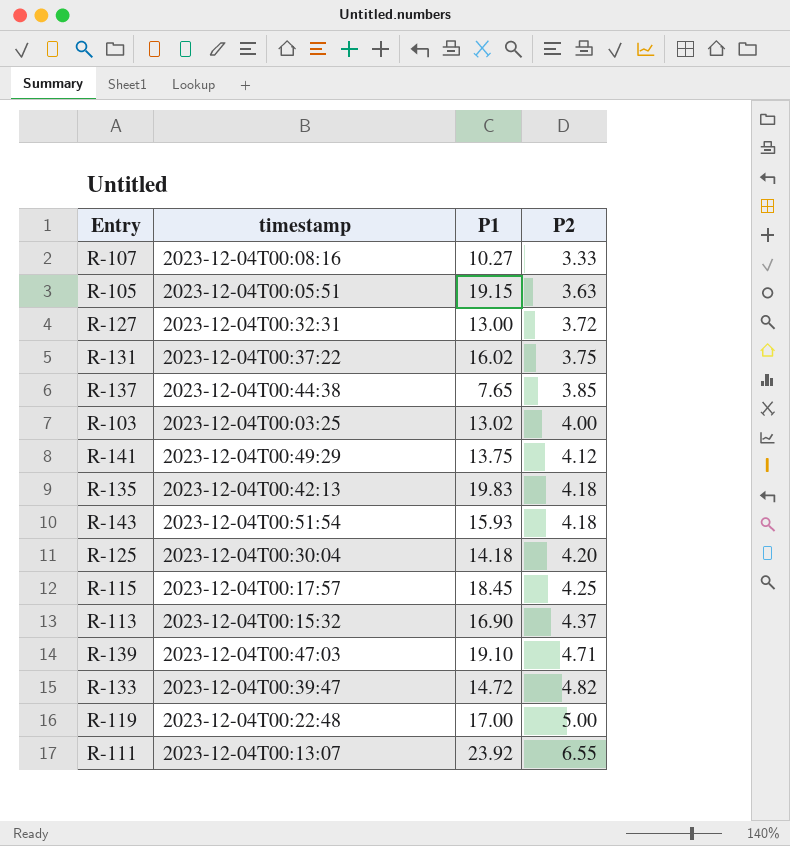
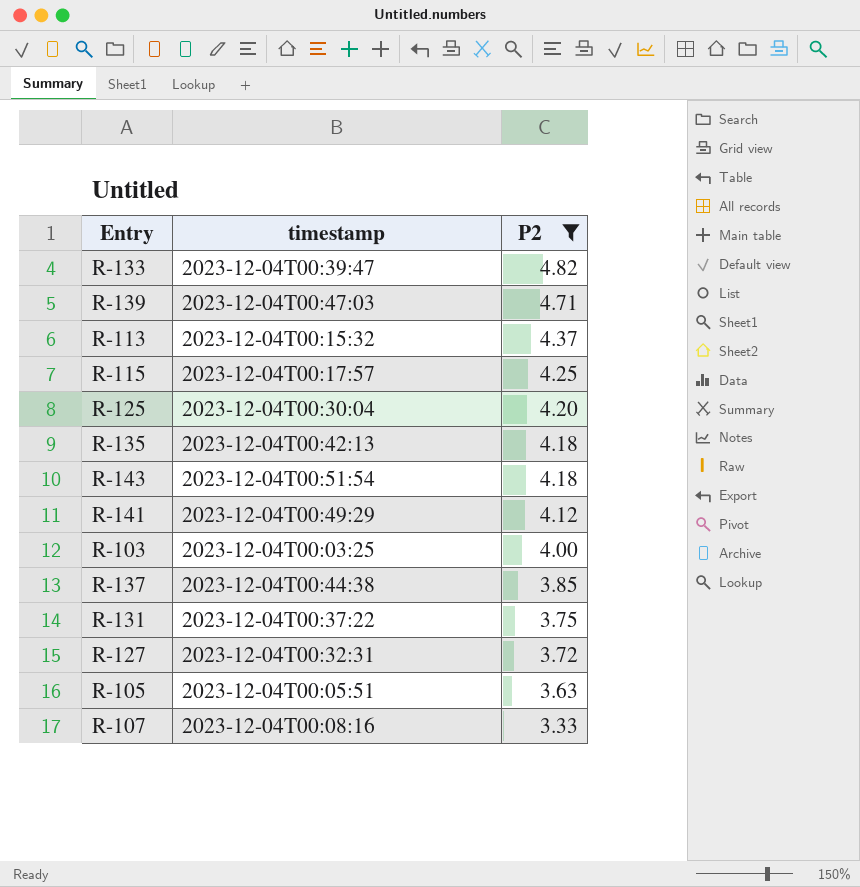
filter: none -> P2 <= 4.82
row order: P2 ascending -> P2 descending
column P1 | position: 3 -> none

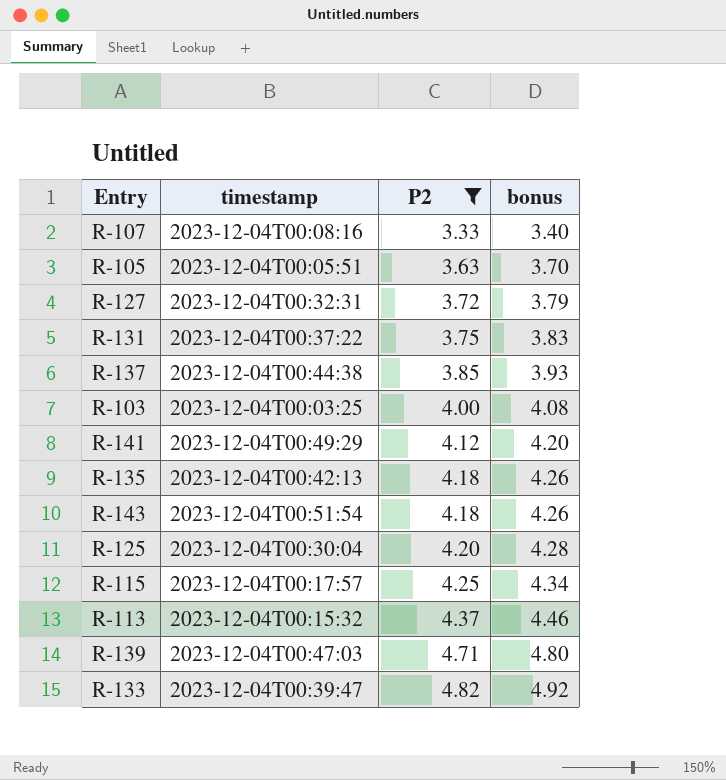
row order: P2 descending -> P2 ascending
column bonus | formula: none -> [P2] * 1.02

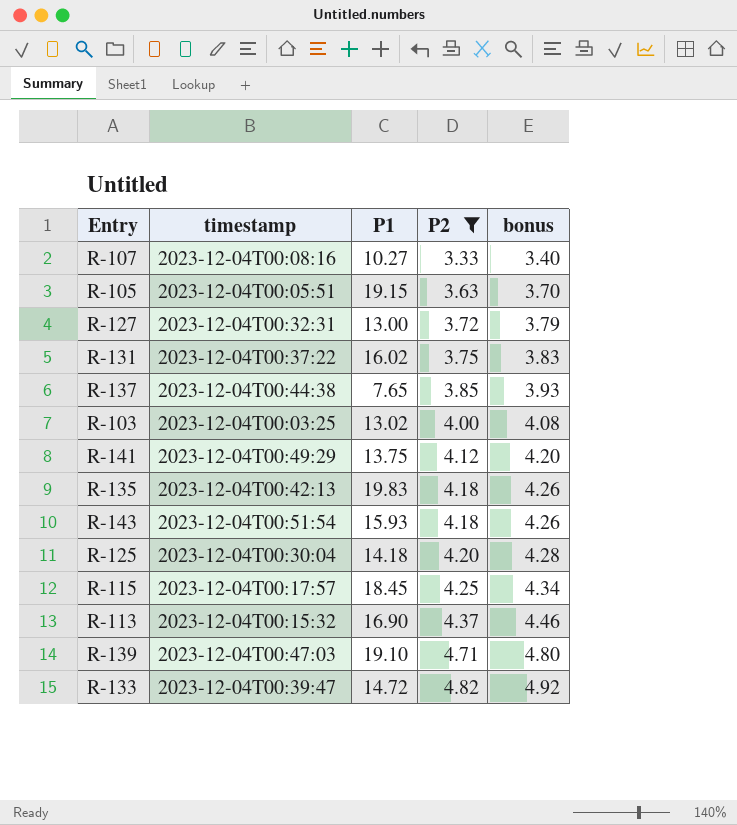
column P1 | position: none -> 3

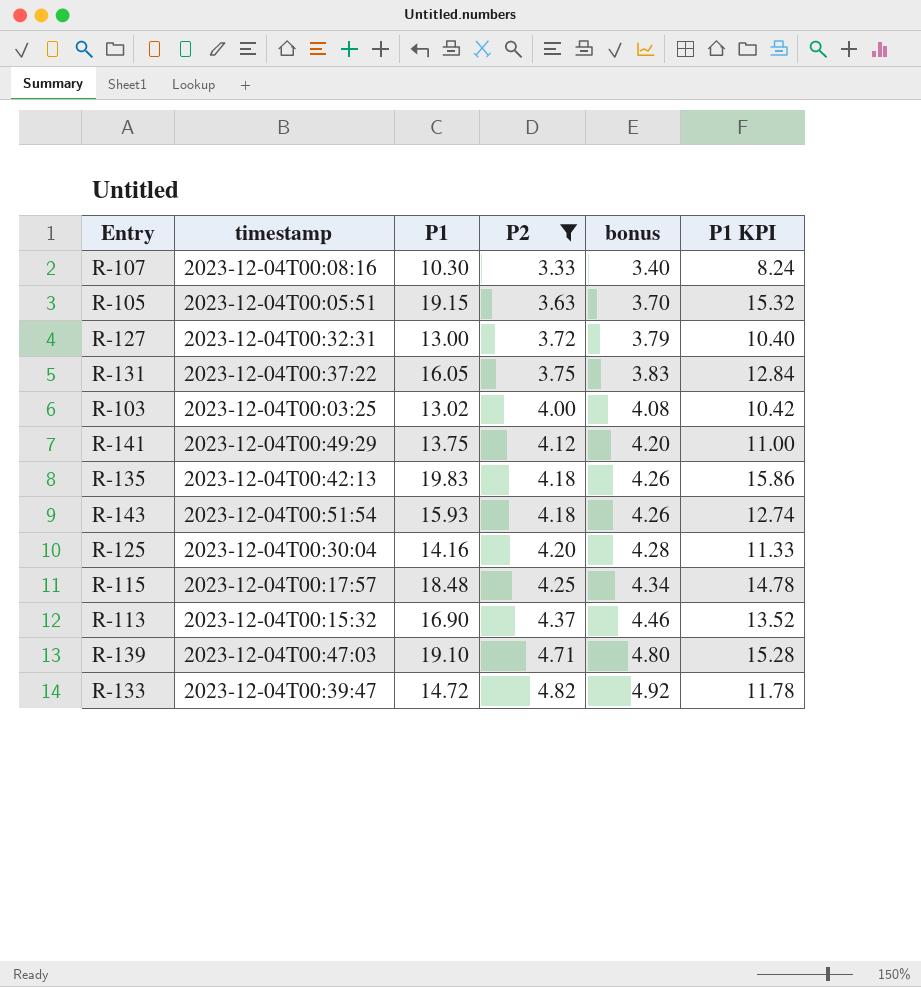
column P1 KPI | formula: none -> [P1] * 0.8
row R-137: 2023-12-04T00:44:38 | 7.65 | 3.85 | 3.93 -> none
R-107 | P1: 10.27 -> 10.30
R-131 | P1: 16.02 -> 16.05
R-125 | P1: 14.18 -> 14.16
R-115 | P1: 18.45 -> 18.48

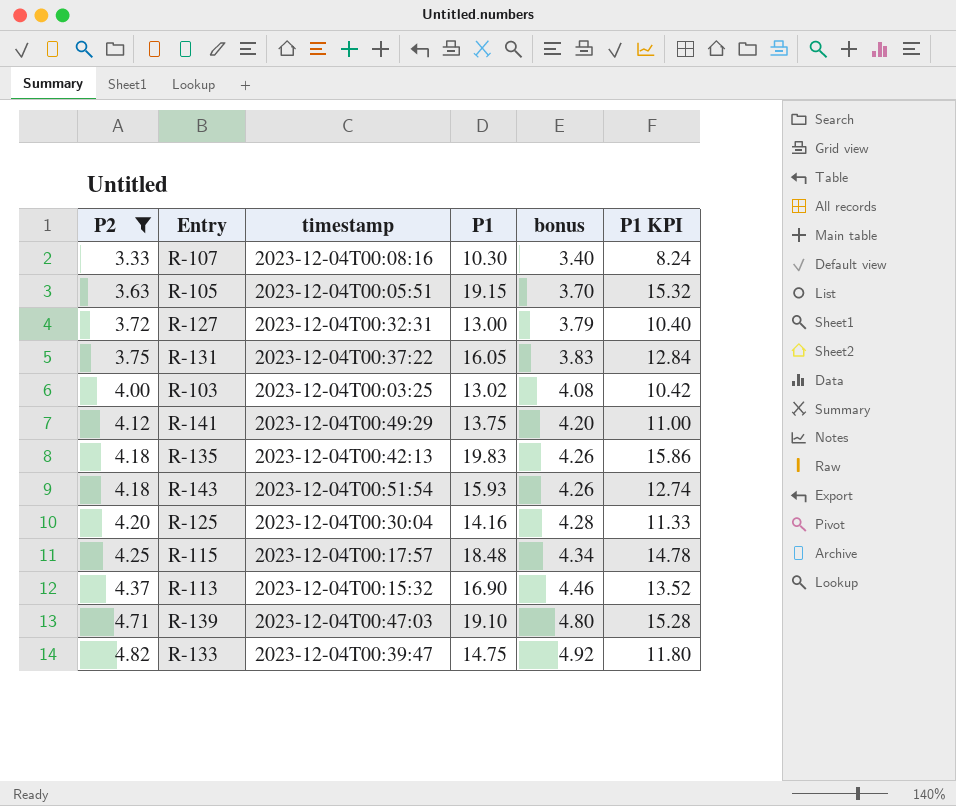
column P2 | position: 4 -> 1
R-133 | P1: 14.72 -> 14.75
R-133 | P1 KPI: 11.78 -> 11.80

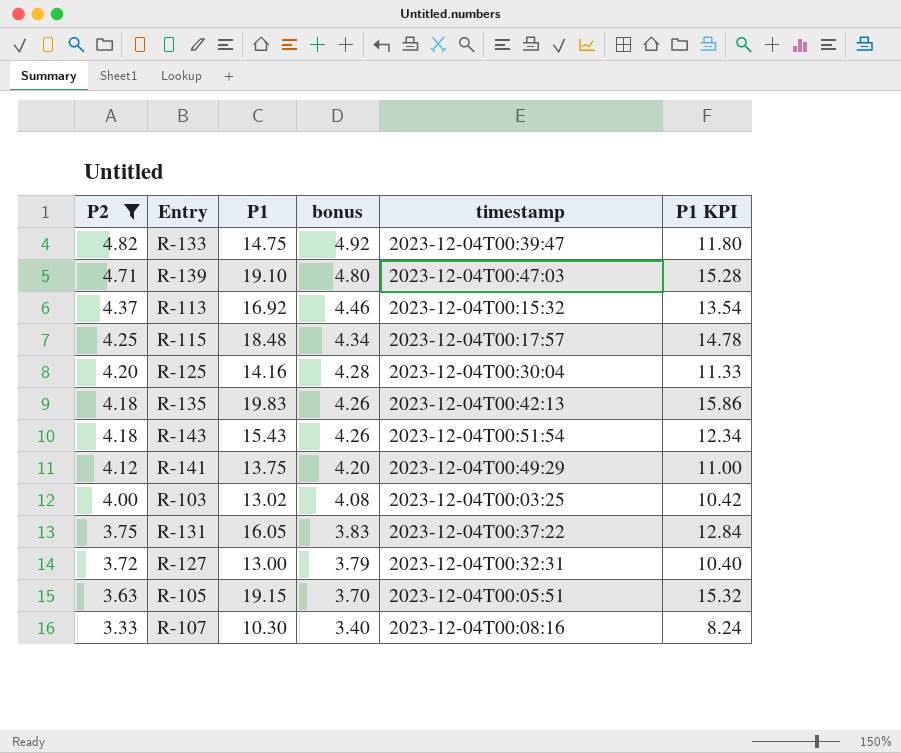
row order: P2 ascending -> P2 descending
column timestamp | position: 3 -> 5
R-113 | P1: 16.90 -> 16.92
R-113 | P1 KPI: 13.52 -> 13.54
R-143 | P1: 15.93 -> 15.43
R-143 | P1 KPI: 12.74 -> 12.34

